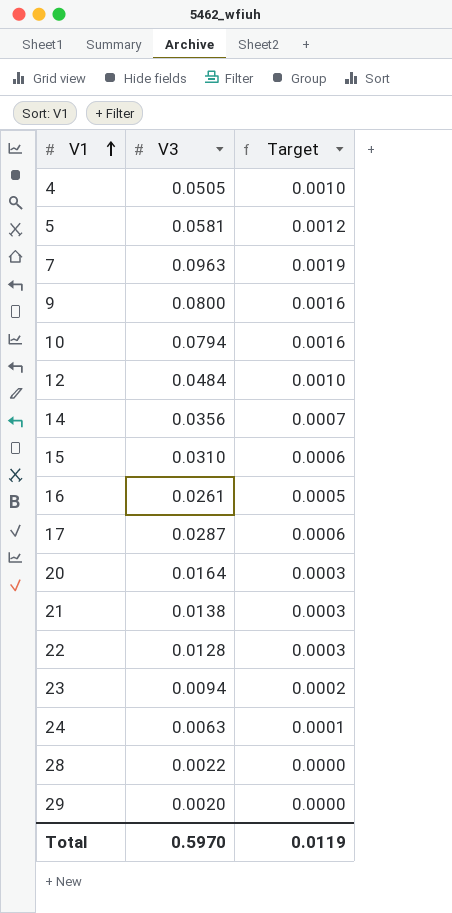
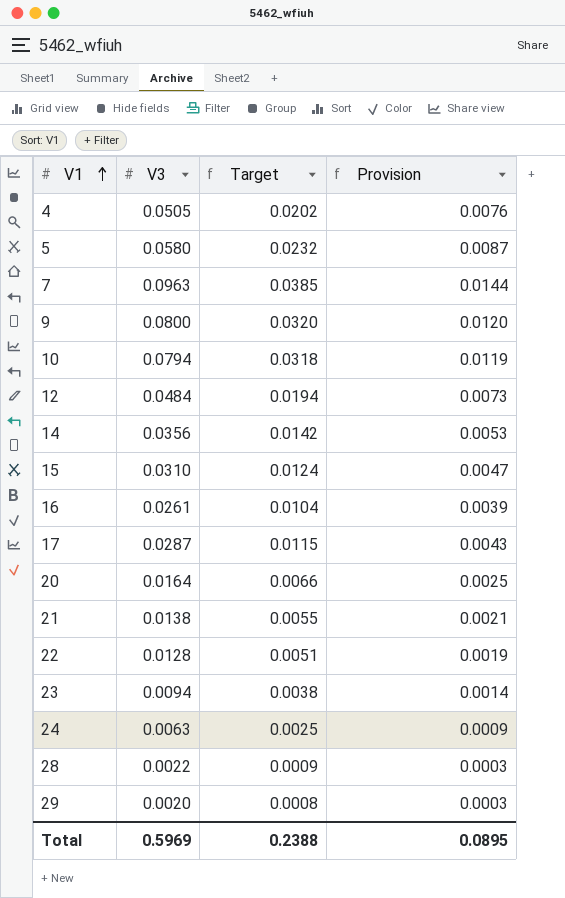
column Target | formula: [V3] * 0.02 -> [V3] * 0.4
column Provision | formula: none -> [V3] * 0.15
5 | V3: 0.0581 -> 0.0580
Total | V3: 0.5970 -> 0.5969
Total | Target: 0.0119 -> 0.2388

